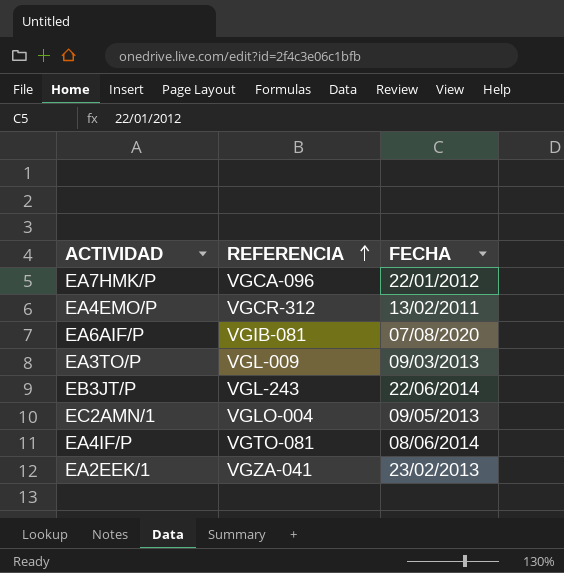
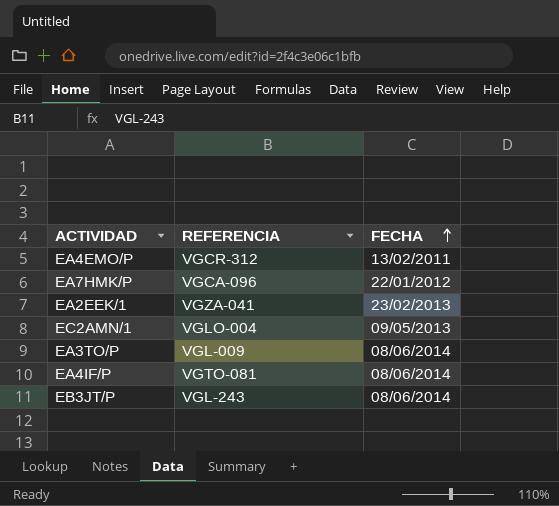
row order: REFERENCIA ascending -> FECHA ascending
row EA6AIF/P: VGIB-081 | 07/08/2020 -> none
EA3TO/P | FECHA: 09/03/2013 -> 08/06/2014
EB3JT/P | FECHA: 22/06/2014 -> 08/06/2014

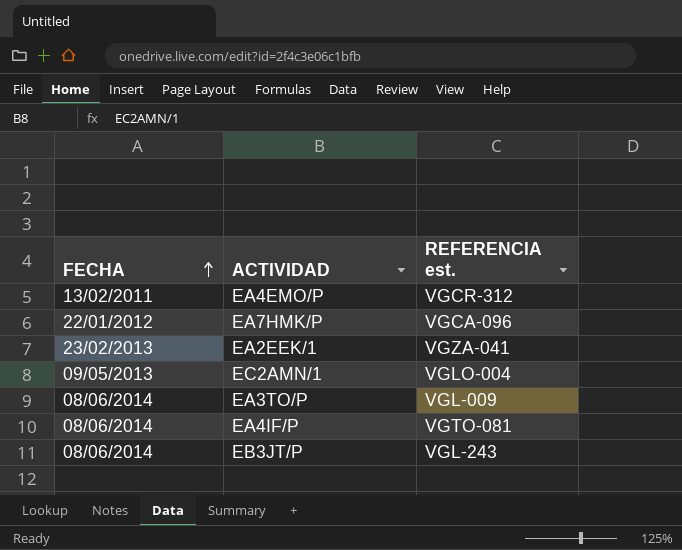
column FECHA | position: 3 -> 1
column name: REFERENCIA -> REFERENCIA est.

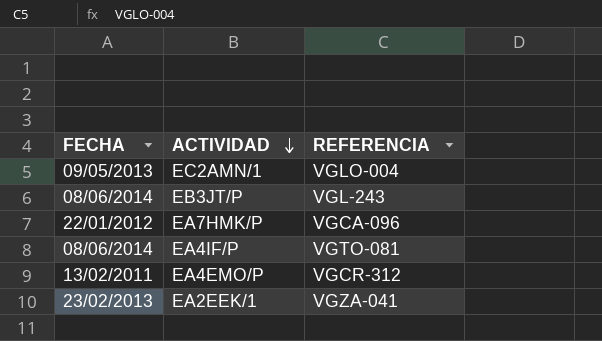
row order: FECHA ascending -> ACTIVIDAD descending
column name: REFERENCIA est. -> REFERENCIA
row EA3TO/P: 08/06/2014 | VGL-009 -> none

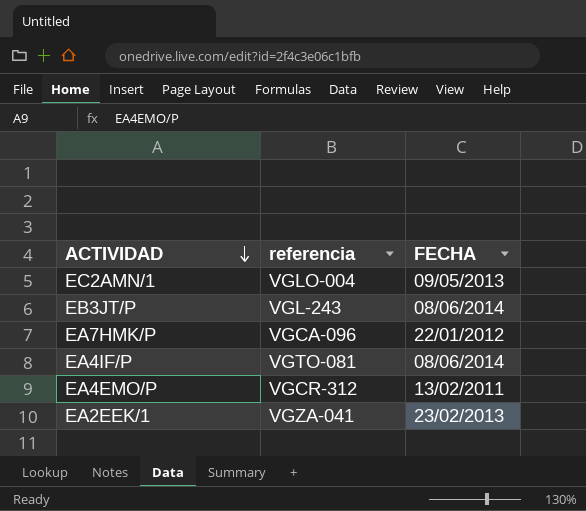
column name: REFERENCIA -> referencia
column FECHA | position: 1 -> 3

